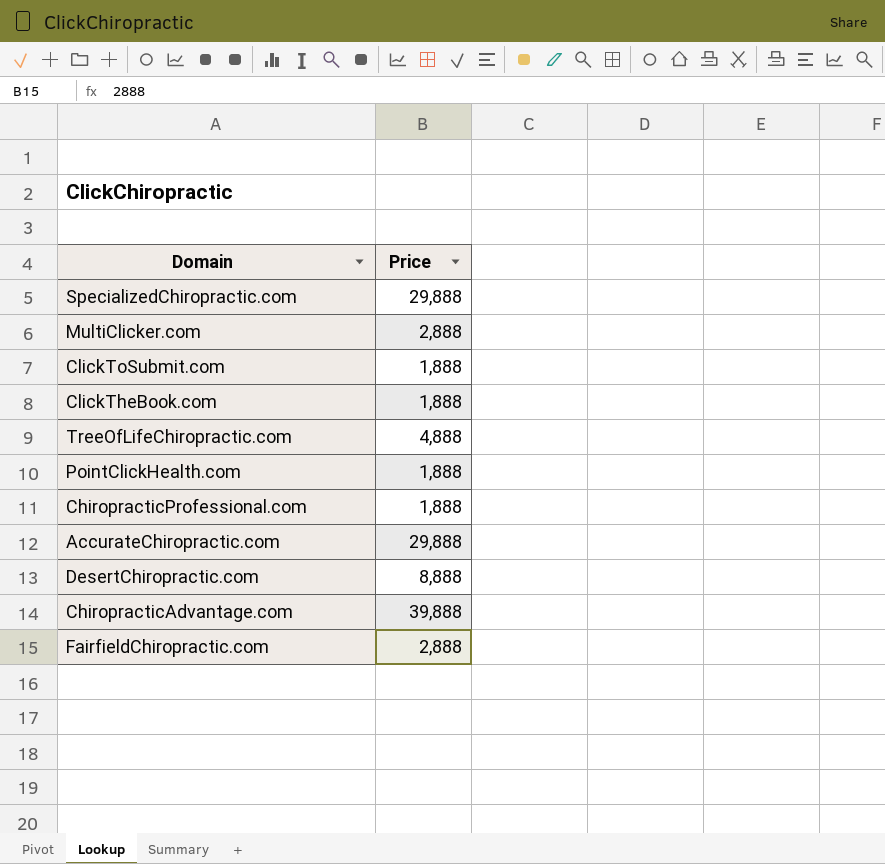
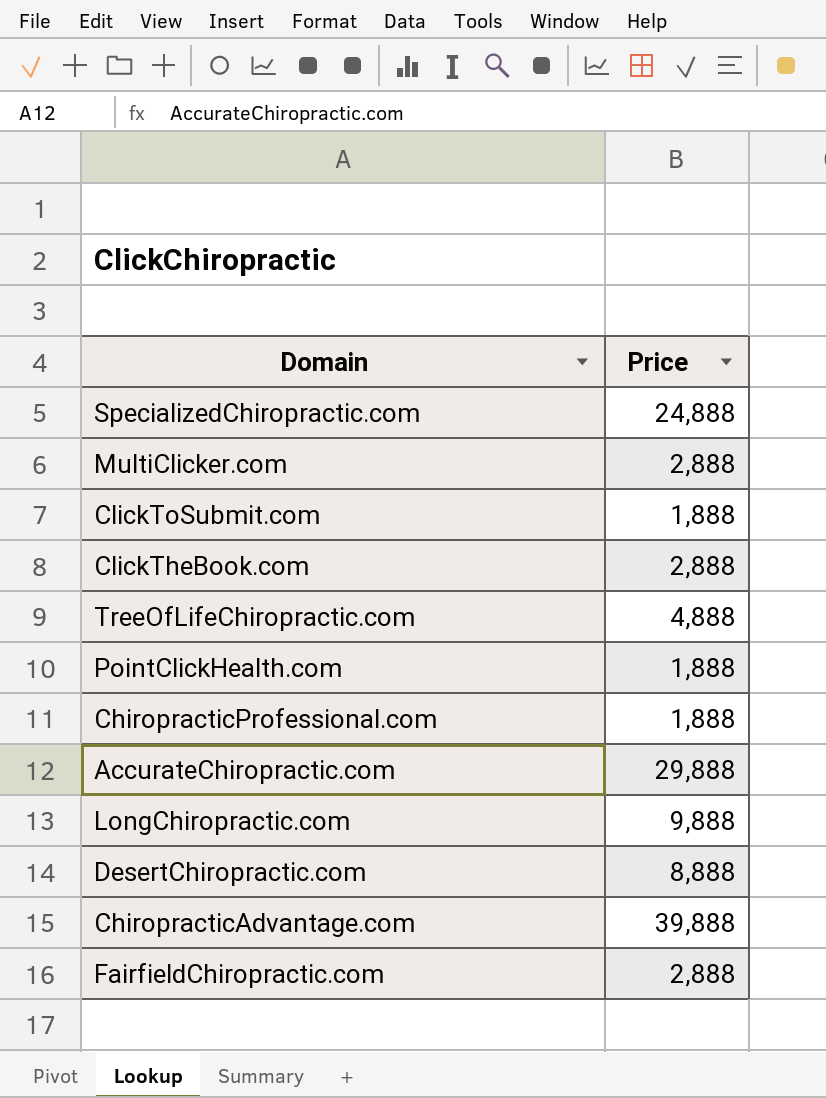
SpecializedChiropractic.com | Price: 29,888 -> 24,888
ClickTheBook.com | Price: 1,888 -> 2,888
row LongChiropractic.com: none -> 9,888

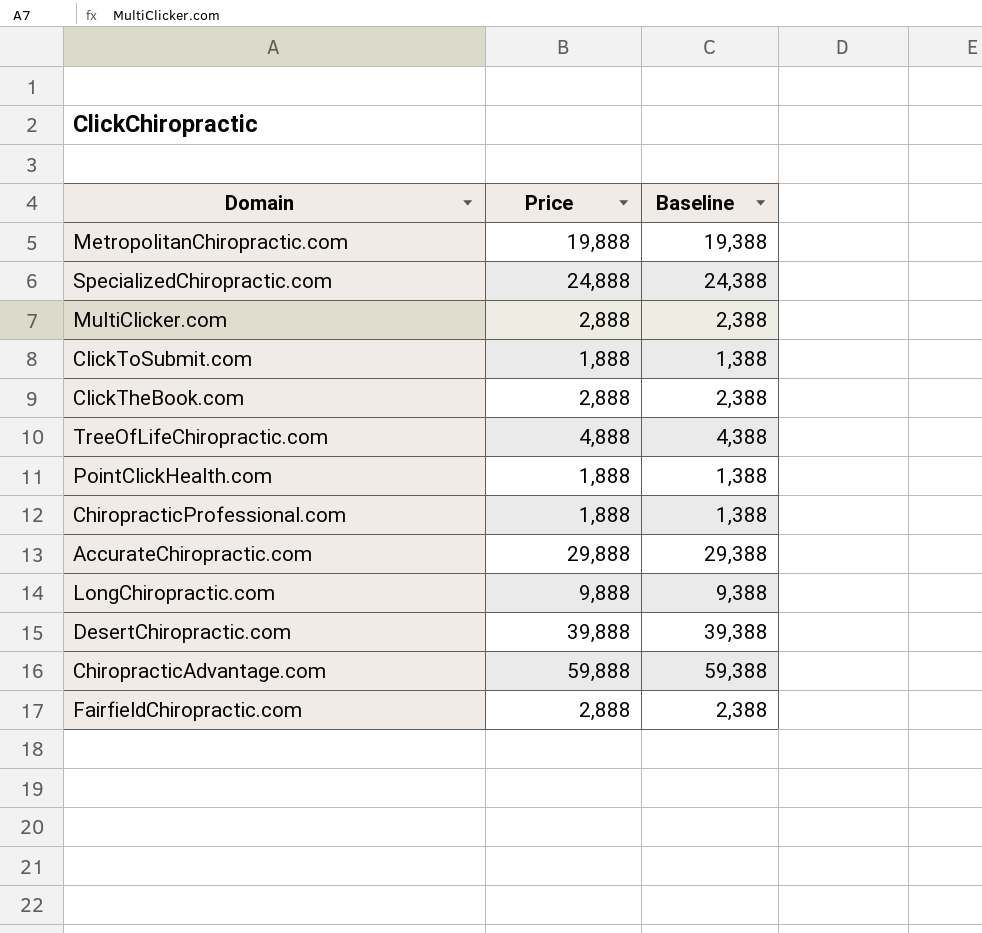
column Baseline | formula: none -> [Price] - 500
row MetropolitanChiropractic.com: none -> 19,888 | 19,388
DesertChiropractic.com | Price: 8,888 -> 39,888
ChiropracticAdvantage.com | Price: 39,888 -> 59,888

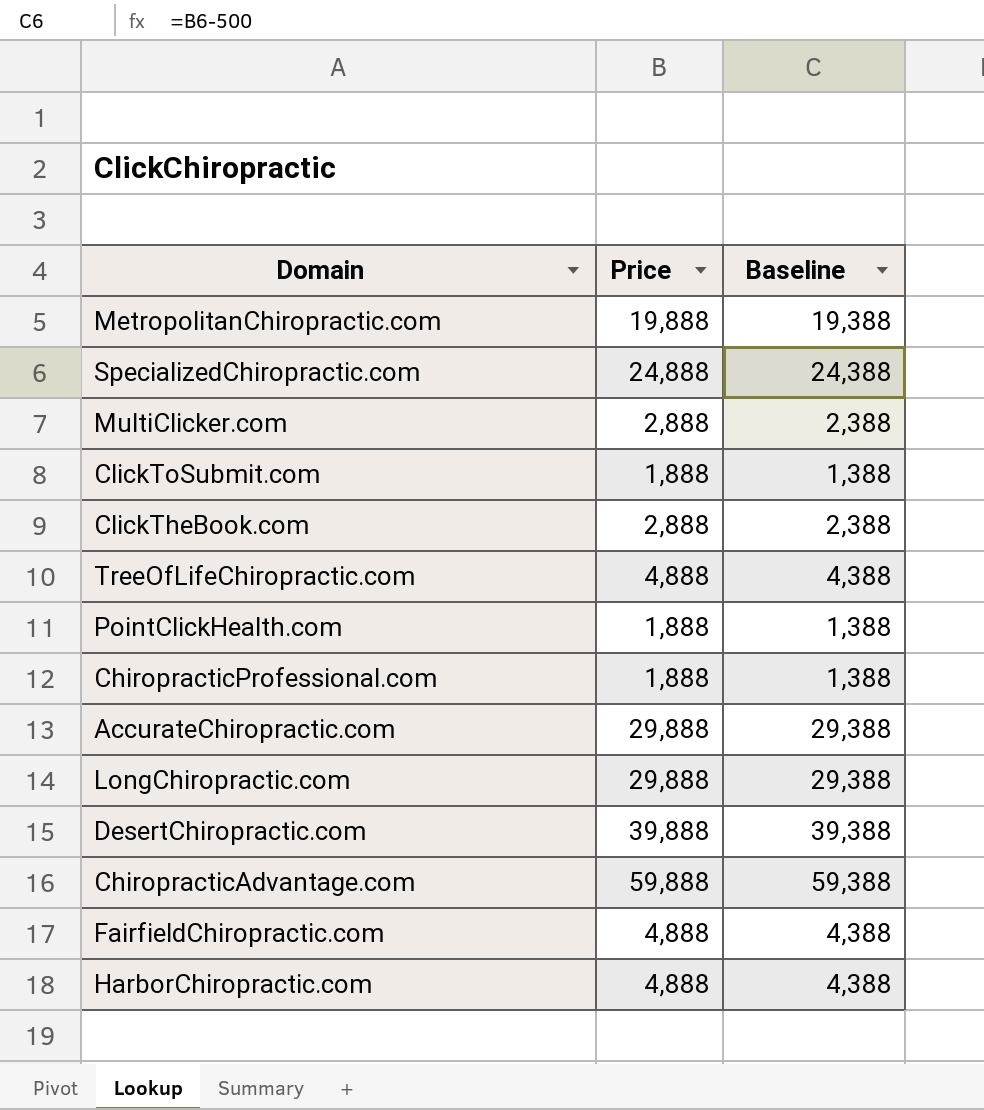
LongChiropractic.com | Price: 9,888 -> 29,888
LongChiropractic.com | Baseline: 9,388 -> 29,388
FairfieldChiropractic.com | Price: 2,888 -> 4,888
FairfieldChiropractic.com | Baseline: 2,388 -> 4,388
row HarborChiropractic.com: none -> 4,888 | 4,388

